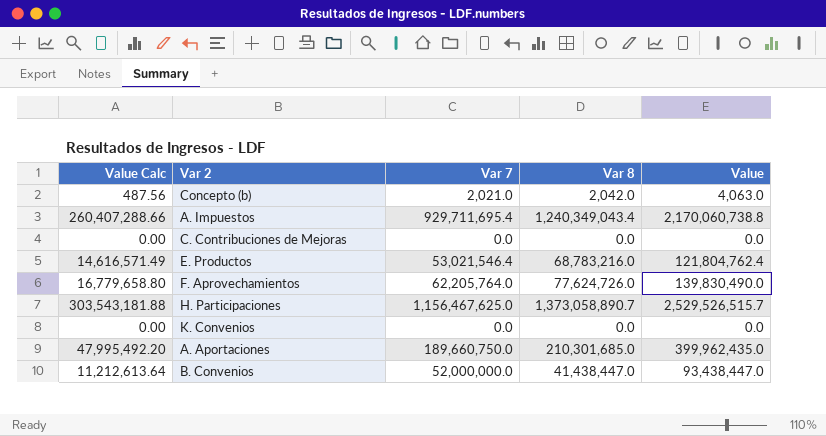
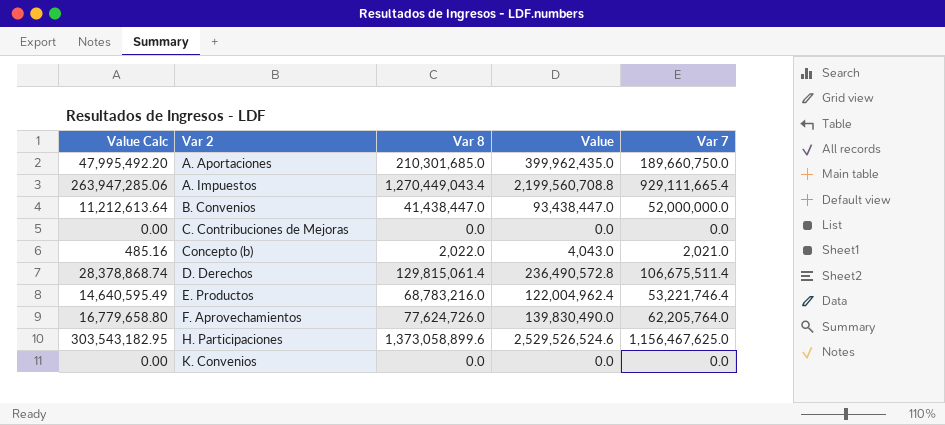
row order: none -> Var 2 ascending
column Var 7 | position: 3 -> 5
A. Impuestos | Value Calc: 260,407,288.66 -> 263,947,285.06
A. Impuestos | Var 8: 1,240,349,043.4 -> 1,270,449,043.4
A. Impuestos | Value: 2,170,060,738.8 -> 2,199,560,708.8
A. Impuestos | Var 7: 929,711,695.4 -> 929,111,665.4
Concepto (b) | Value Calc: 487.56 -> 485.16
Concepto (b) | Var 8: 2,042.0 -> 2,022.0
Concepto (b) | Value: 4,063.0 -> 4,043.0
row D. Derechos: none -> 28,378,868.74 | 129,815,061.4 | 236,490,572.8 | 106,675,511.4
E. Productos | Value Calc: 14,616,571.49 -> 14,640,595.49
E. Productos | Value: 121,804,762.4 -> 122,004,962.4
E. Productos | Var 7: 53,021,546.4 -> 53,221,746.4
H. Participaciones | Value Calc: 303,543,181.88 -> 303,543,182.95
H. Participaciones | Var 8: 1,373,058,890.7 -> 1,373,058,899.6
H. Participaciones | Value: 2,529,526,515.7 -> 2,529,526,524.6

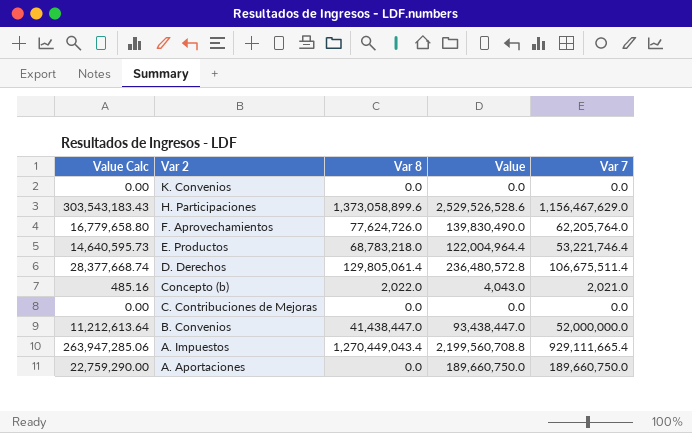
row order: Var 2 ascending -> Var 2 descending
H. Participaciones | Value Calc: 303,543,182.95 -> 303,543,183.43
H. Participaciones | Value: 2,529,526,524.6 -> 2,529,526,528.6
H. Participaciones | Var 7: 1,156,467,625.0 -> 1,156,467,629.0
E. Productos | Value Calc: 14,640,595.49 -> 14,640,595.73
E. Productos | Var 8: 68,783,216.0 -> 68,783,218.0
E. Productos | Value: 122,004,962.4 -> 122,004,964.4
D. Derechos | Value Calc: 28,378,868.74 -> 28,377,668.74
D. Derechos | Var 8: 129,815,061.4 -> 129,805,061.4
D. Derechos | Value: 236,490,572.8 -> 236,480,572.8
A. Aportaciones | Value Calc: 47,995,492.20 -> 22,759,290.00
A. Aportaciones | Var 8: 210,301,685.0 -> 0.0
A. Aportaciones | Value: 399,962,435.0 -> 189,660,750.0

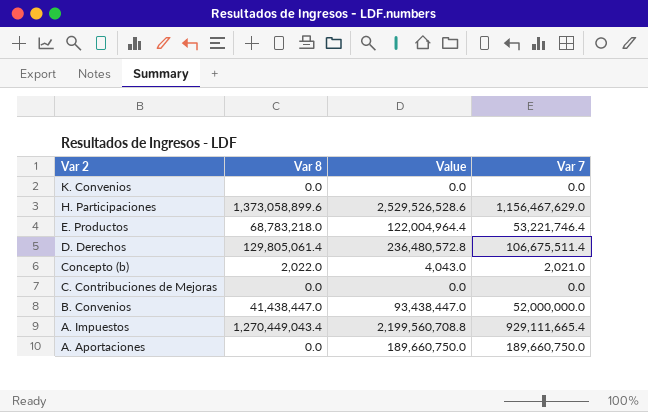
column Value Calc | formula: [Value] * 0.12 -> none
row F. Aprovechamientos: 16,779,658.80 | 77,624,726.0 | 139,830,490.0 | 62,205,764.0 -> none

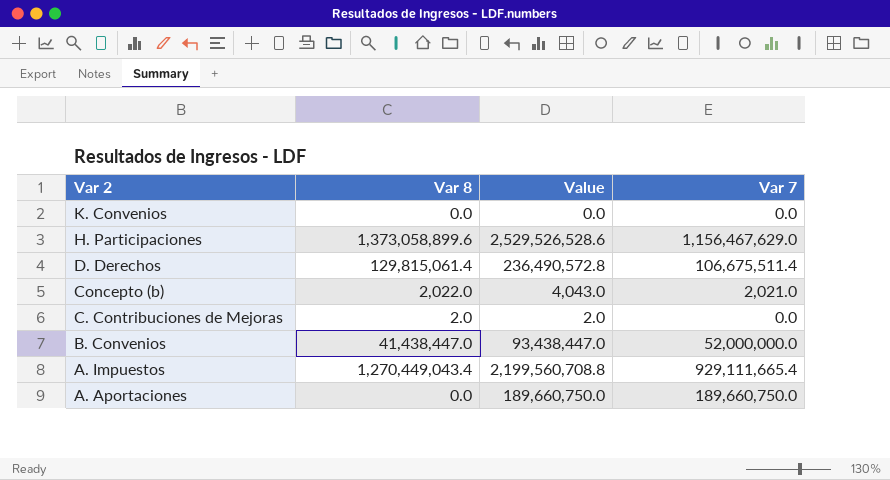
row E. Productos: 68,783,218.0 | 122,004,964.4 | 53,221,746.4 -> none
D. Derechos | Var 8: 129,805,061.4 -> 129,815,061.4
D. Derechos | Value: 236,480,572.8 -> 236,490,572.8
C. Contribuciones de Mejoras | Var 8: 0.0 -> 2.0
C. Contribuciones de Mejoras | Value: 0.0 -> 2.0

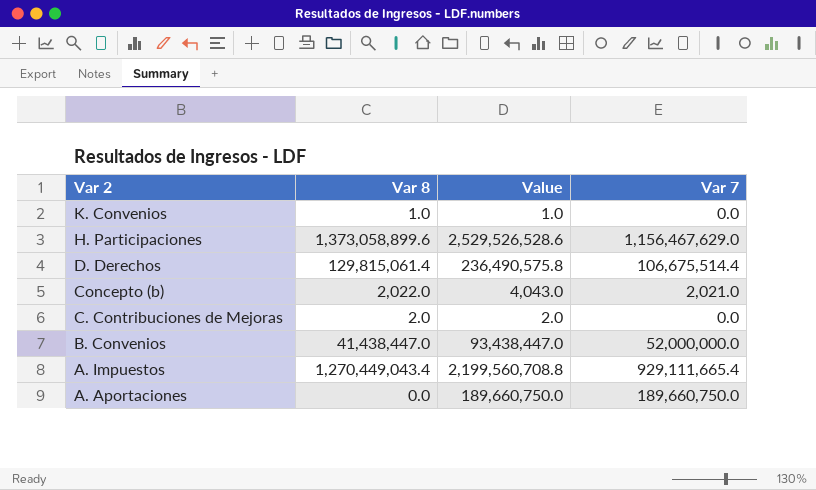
K. Convenios | Var 8: 0.0 -> 1.0
K. Convenios | Value: 0.0 -> 1.0
D. Derechos | Value: 236,490,572.8 -> 236,490,575.8
D. Derechos | Var 7: 106,675,511.4 -> 106,675,514.4

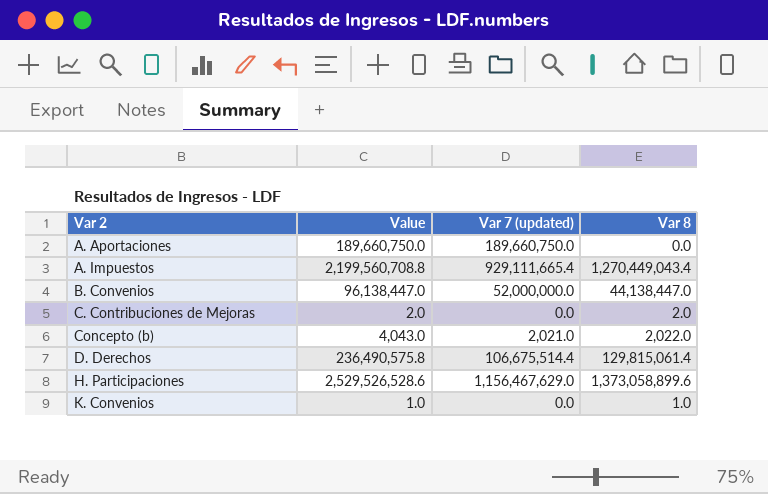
row order: Var 2 descending -> Var 2 ascending
column name: Var 7 -> Var 7 (updated)
column Var 8 | position: 2 -> 4
B. Convenios | Value: 93,438,447.0 -> 96,138,447.0
B. Convenios | Var 8: 41,438,447.0 -> 44,138,447.0

